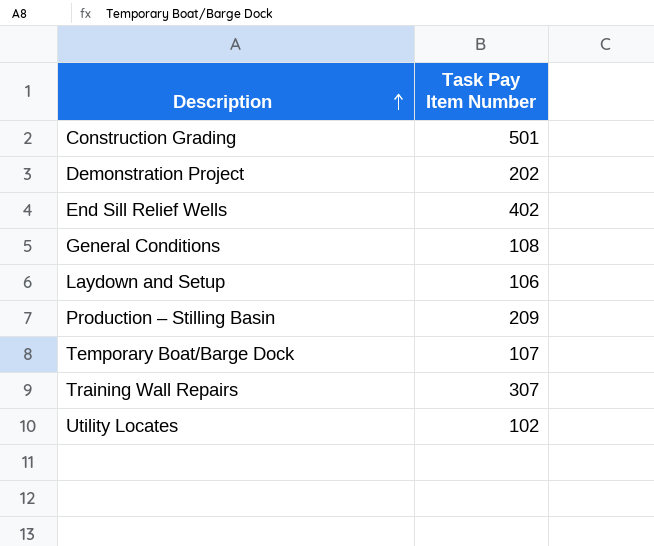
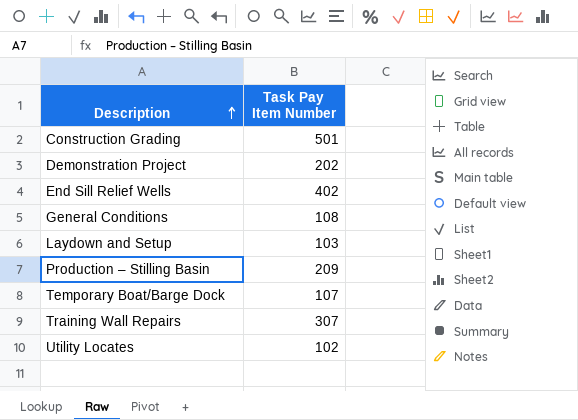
Laydown and Setup | Task Pay Item Number: 106 -> 103

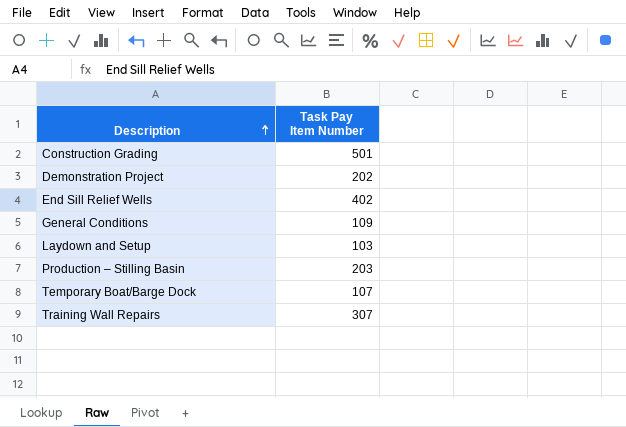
row Utility Locates: 102 -> none
General Conditions | Task Pay Item Number: 108 -> 109
Production – Stilling Basin | Task Pay Item Number: 209 -> 203

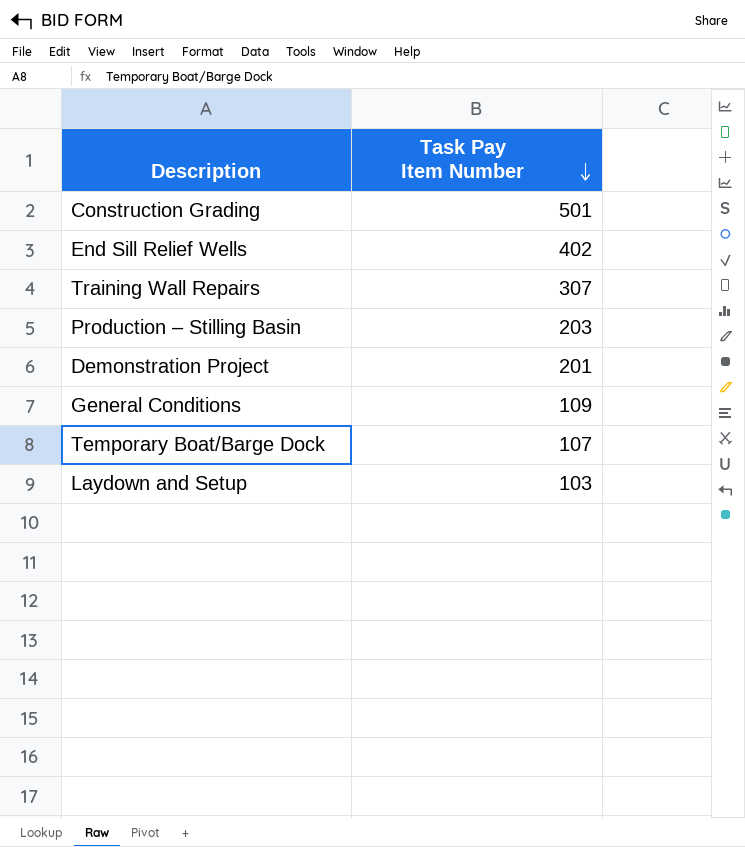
row order: Description ascending -> Task Pay Item Number descending
Demonstration Project | Task Pay Item Number: 202 -> 201

